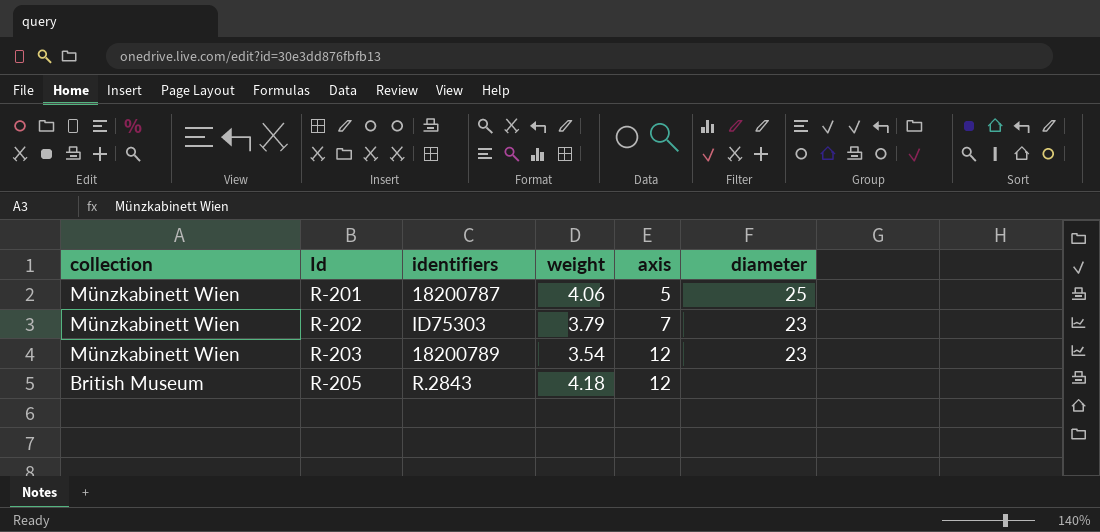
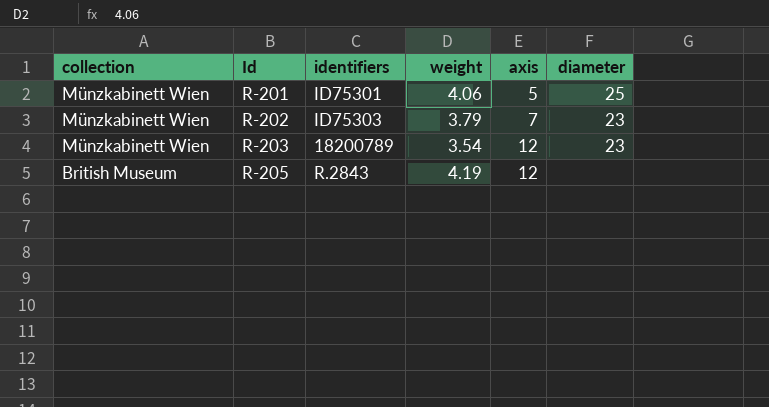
R-201 | identifiers: 18200787 -> ID75301
R-205 | weight: 4.18 -> 4.19

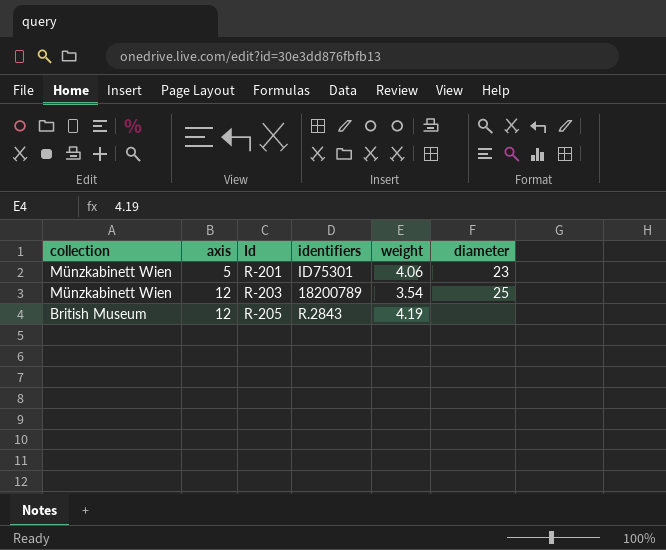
column axis | position: 5 -> 2
row R-202: Münzkabinett Wien | ID75303 | 3.79 | 7 | 23 -> none
R-201 | diameter: 25 -> 23
R-203 | diameter: 23 -> 25

